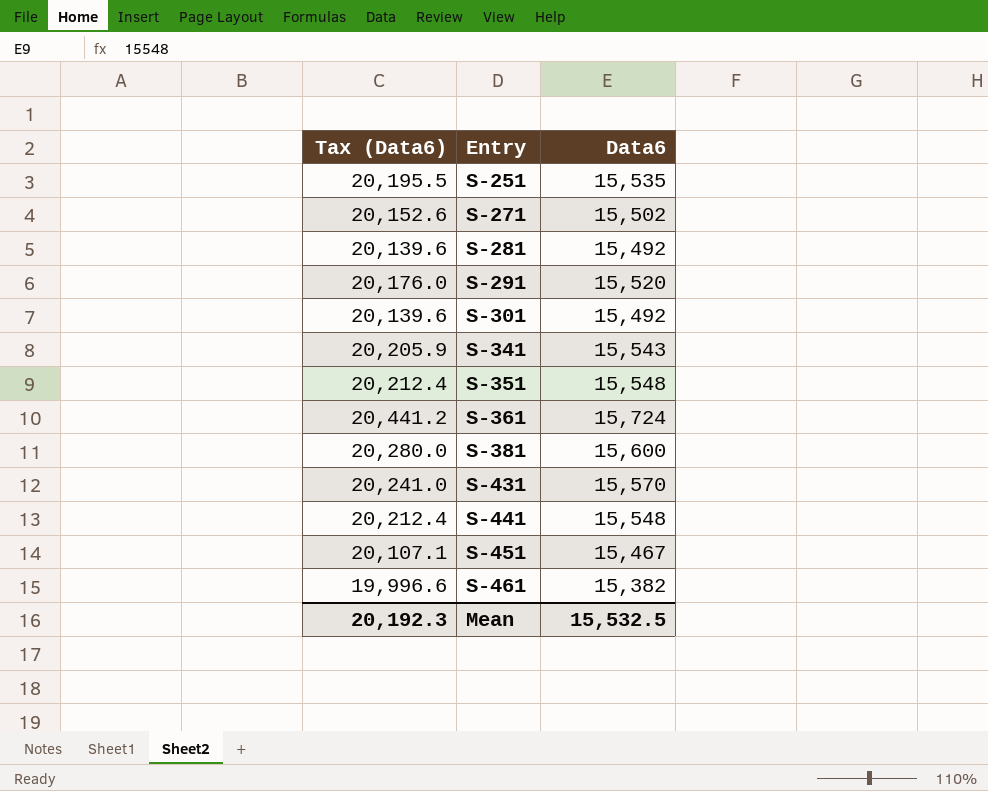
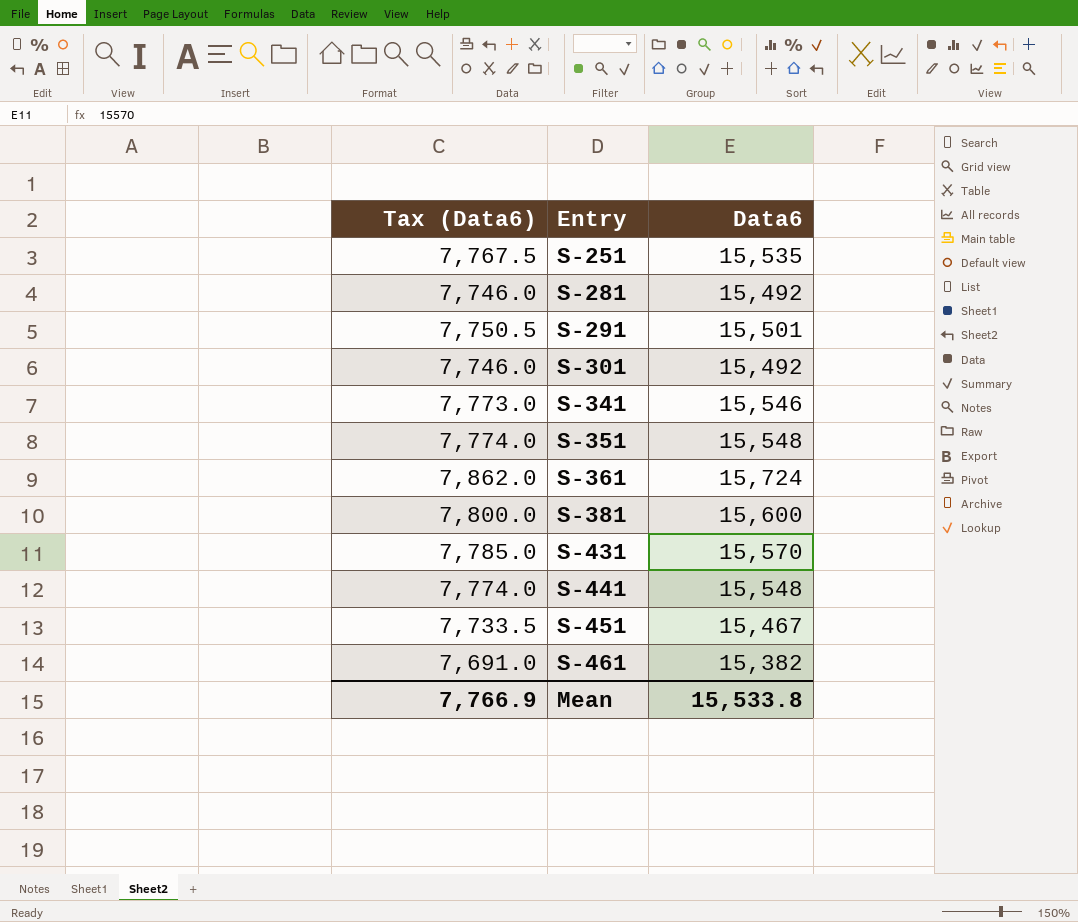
column Tax (Data6) | formula: [Data6] * 1.3 -> [Data6] * 0.5
row S-271: 20,152.6 | 15,502 -> none
S-291 | Data6: 15,520 -> 15,501
S-341 | Data6: 15,543 -> 15,546
Mean | Tax (Data6): 20,192.3 -> 7,766.9
Mean | Data6: 15,532.5 -> 15,533.8

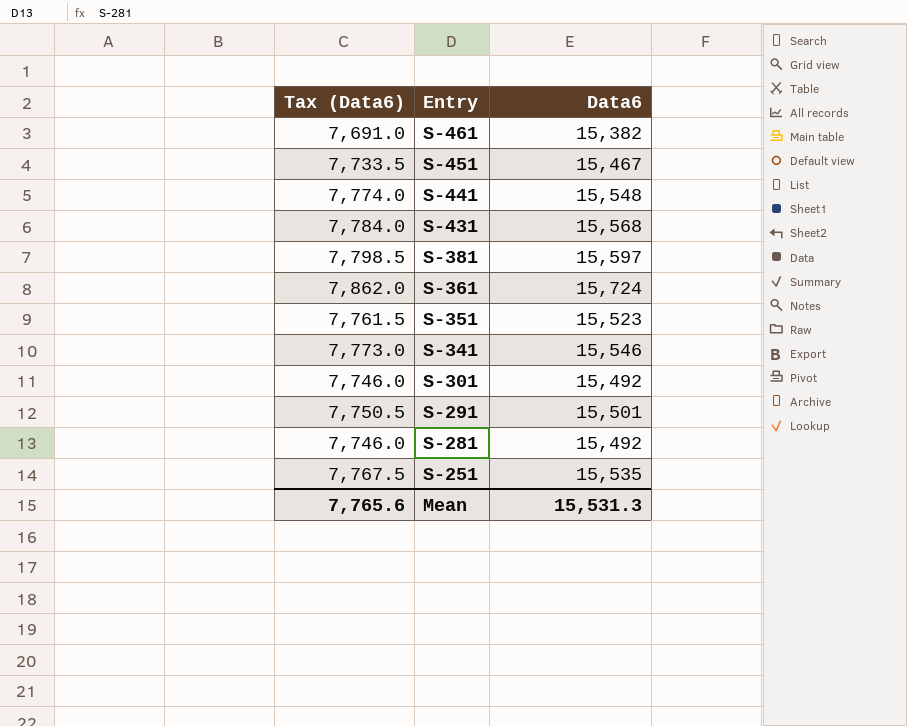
row order: Entry ascending -> Entry descending
S-431 | Tax (Data6): 7,785.0 -> 7,784.0
S-431 | Data6: 15,570 -> 15,568
S-381 | Tax (Data6): 7,800.0 -> 7,798.5
S-381 | Data6: 15,600 -> 15,597
S-351 | Tax (Data6): 7,774.0 -> 7,761.5
S-351 | Data6: 15,548 -> 15,523
Mean | Tax (Data6): 7,766.9 -> 7,765.6
Mean | Data6: 15,533.8 -> 15,531.3

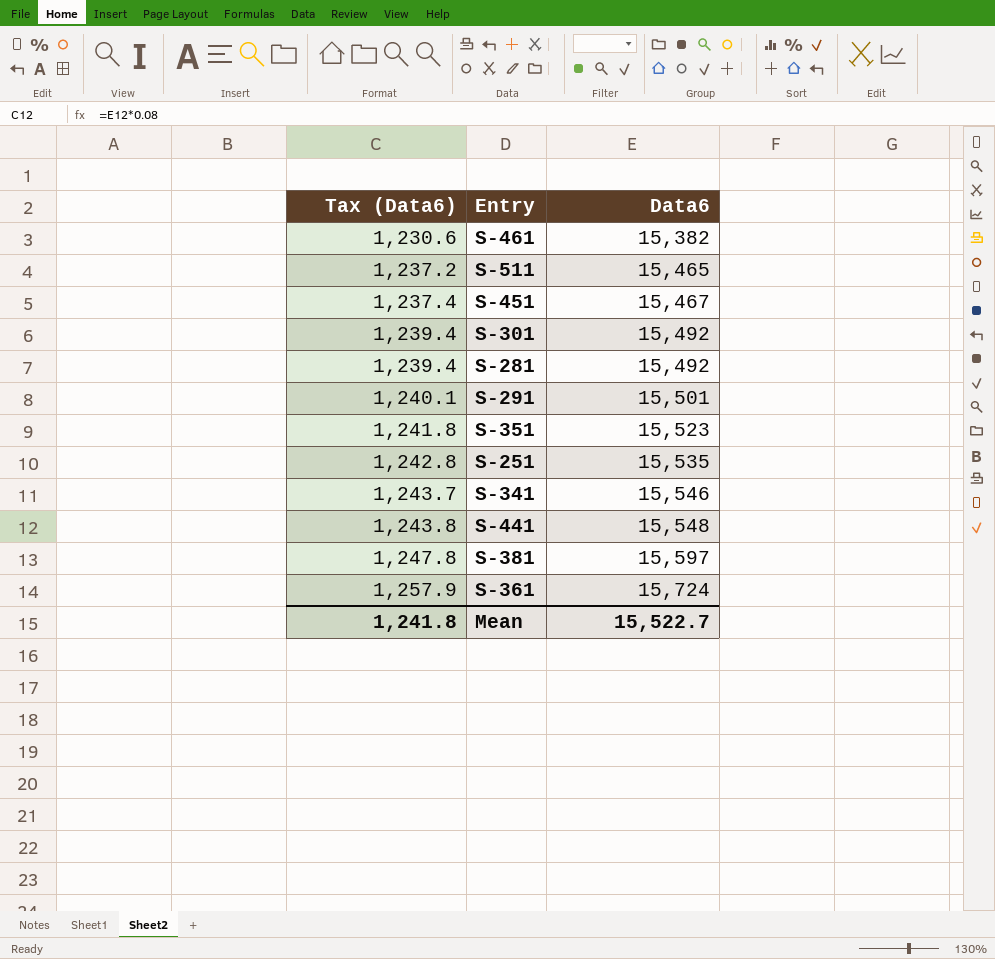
row order: Entry descending -> Tax (Data6) ascending
column Tax (Data6) | formula: [Data6] * 0.5 -> [Data6] * 0.08
row S-431: 7,784.0 | 15,568 -> none
row S-511: none -> 1,237.2 | 15,465
Mean | Tax (Data6): 7,765.6 -> 1,241.8
Mean | Data6: 15,531.3 -> 15,522.7

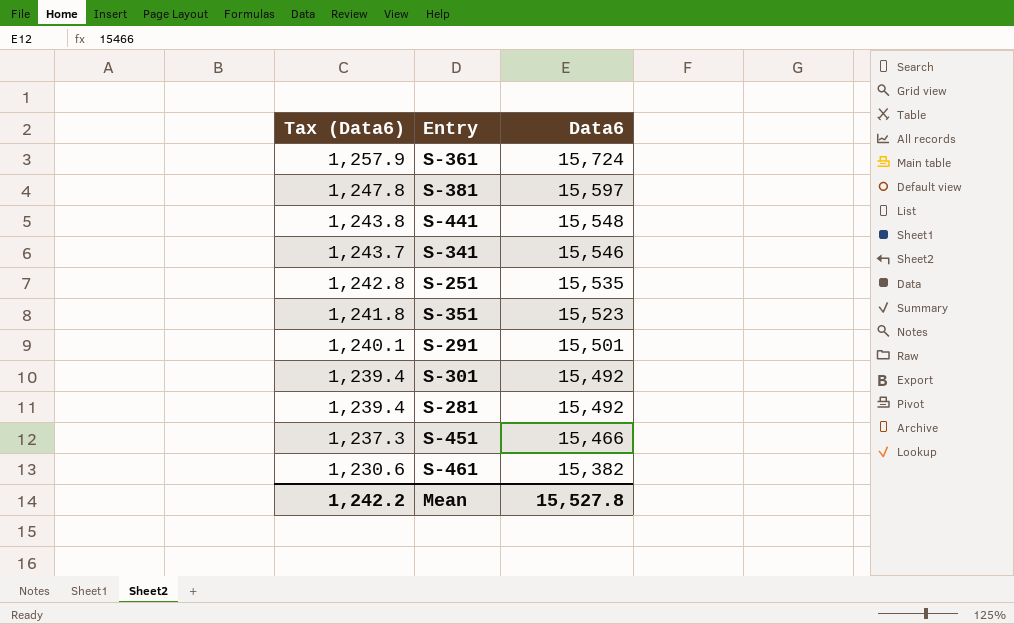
row order: Tax (Data6) ascending -> Tax (Data6) descending
row S-511: 1,237.2 | 15,465 -> none
S-451 | Tax (Data6): 1,237.4 -> 1,237.3
S-451 | Data6: 15,467 -> 15,466
Mean | Tax (Data6): 1,241.8 -> 1,242.2
Mean | Data6: 15,522.7 -> 15,527.8

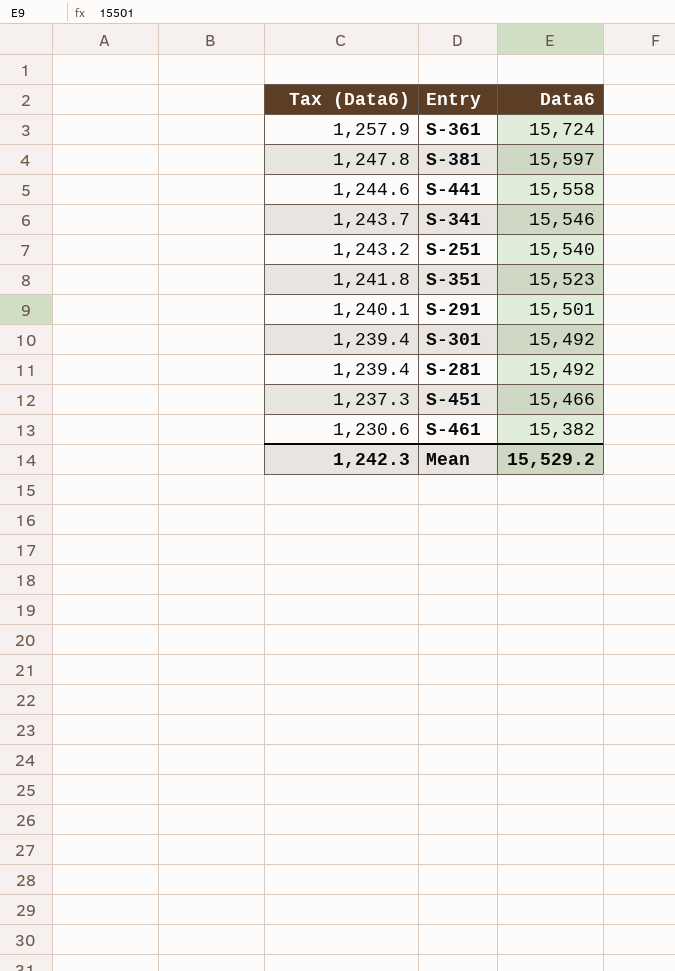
S-441 | Tax (Data6): 1,243.8 -> 1,244.6
S-441 | Data6: 15,548 -> 15,558
S-251 | Tax (Data6): 1,242.8 -> 1,243.2
S-251 | Data6: 15,535 -> 15,540
Mean | Tax (Data6): 1,242.2 -> 1,242.3
Mean | Data6: 15,527.8 -> 15,529.2

